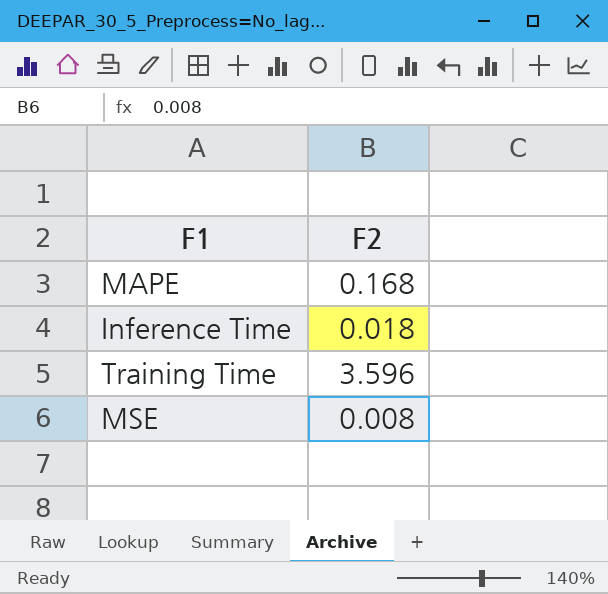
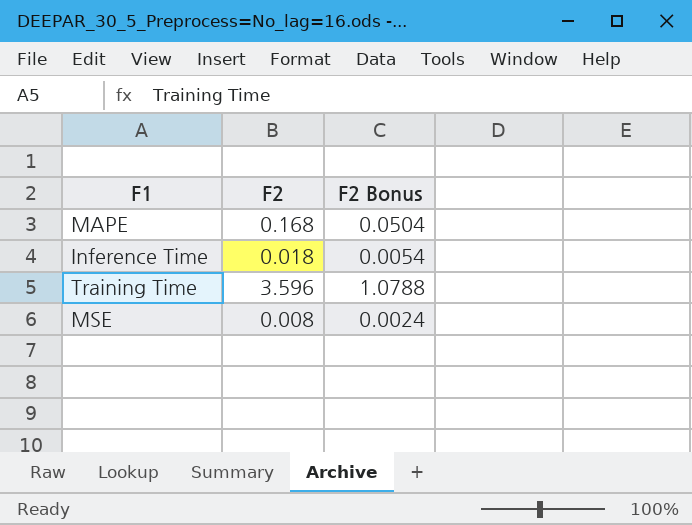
column F2 Bonus | formula: none -> [F2] * 0.3

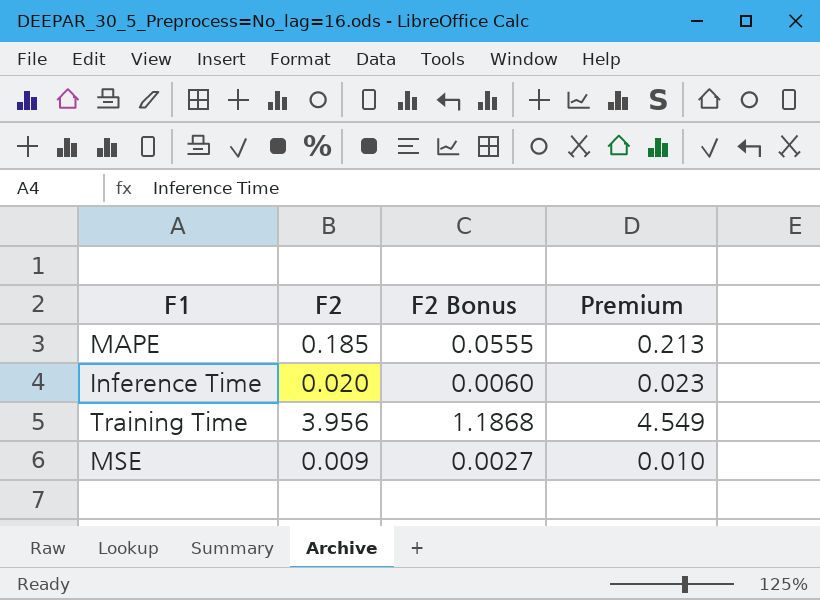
column Premium | formula: none -> [F2] * 1.15
MAPE | F2: 0.168 -> 0.185
MAPE | F2 Bonus: 0.0504 -> 0.0555
Inference Time | F2: 0.018 -> 0.020
Inference Time | F2 Bonus: 0.0054 -> 0.0060
Training Time | F2: 3.596 -> 3.956
Training Time | F2 Bonus: 1.0788 -> 1.1868
MSE | F2: 0.008 -> 0.009
MSE | F2 Bonus: 0.0024 -> 0.0027

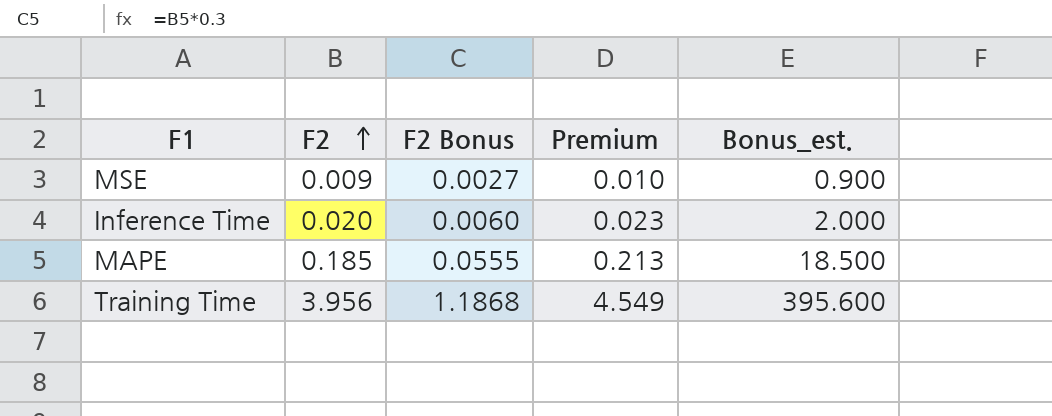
row order: none -> F2 ascending
column Bonus_est. | formula: none -> [F2] * 100

